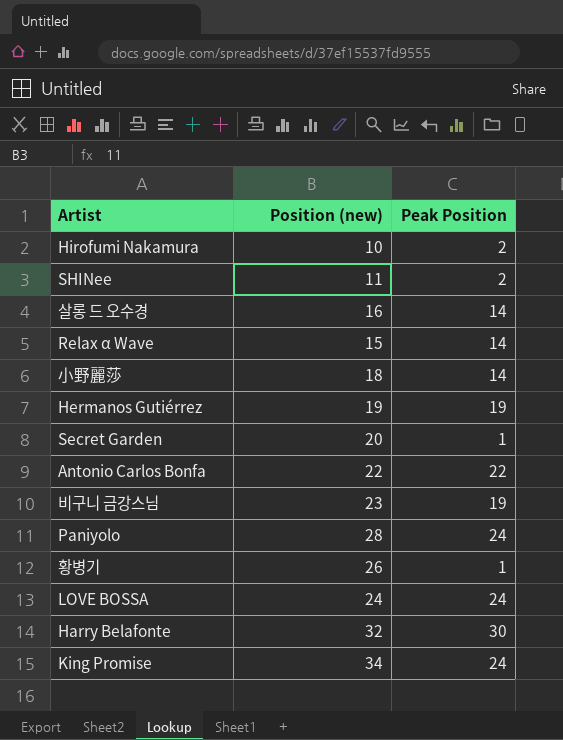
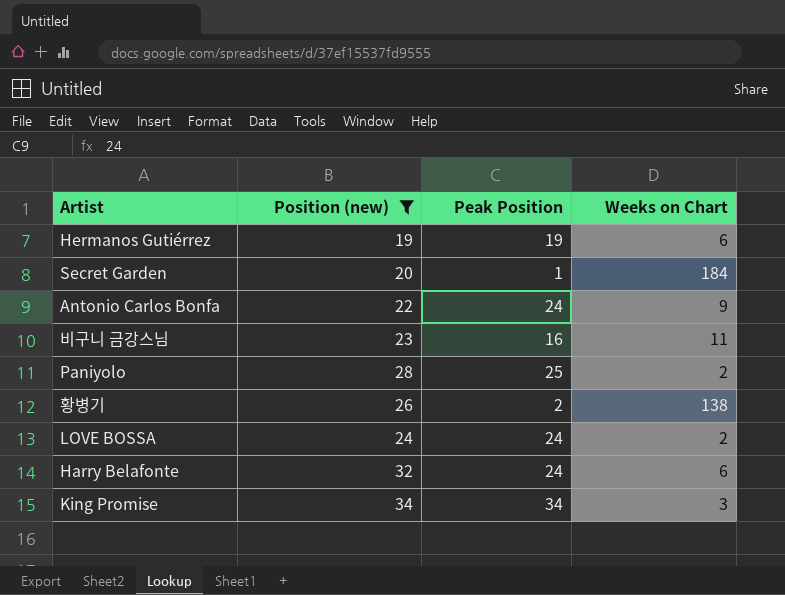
filter: none -> Position (new) >= 19
column Weeks on Chart | position: none -> 4
Antonio Carlos Bonfa | Peak Position: 22 -> 24
비구니 금강스님 | Peak Position: 19 -> 16
Paniyolo | Peak Position: 24 -> 25
황병기 | Peak Position: 1 -> 2
Harry Belafonte | Peak Position: 30 -> 24
King Promise | Peak Position: 24 -> 34

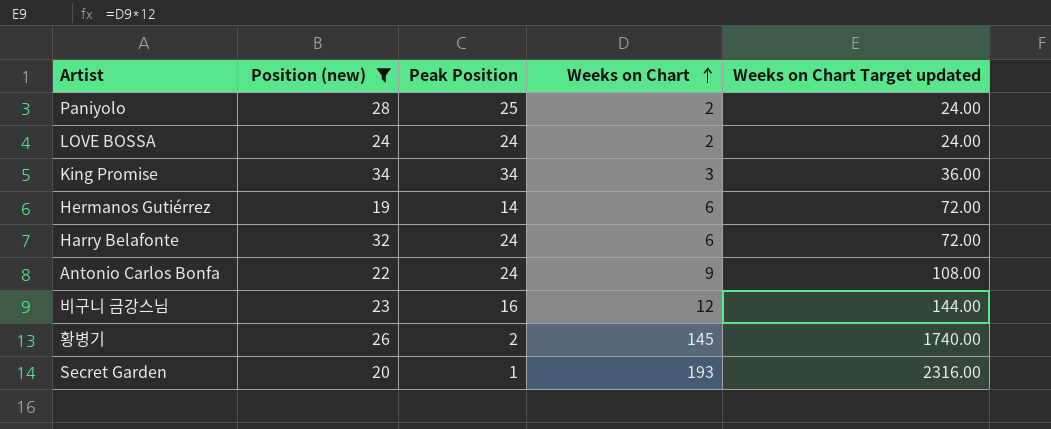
row order: none -> Weeks on Chart ascending
column Weeks on Chart Target updated | formula: none -> [Weeks on Chart] * 12
Hermanos Gutiérrez | Peak Position: 19 -> 14
비구니 금강스님 | Weeks on Chart: 11 -> 12
황병기 | Weeks on Chart: 138 -> 145
Secret Garden | Weeks on Chart: 184 -> 193

